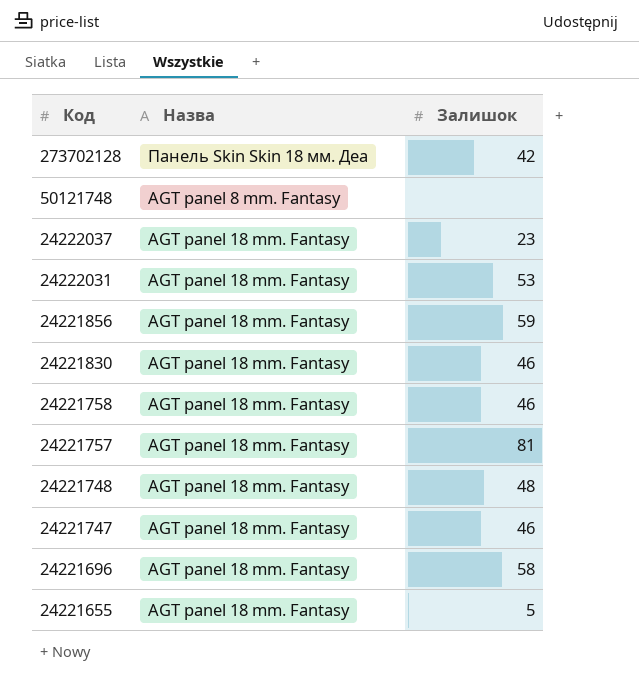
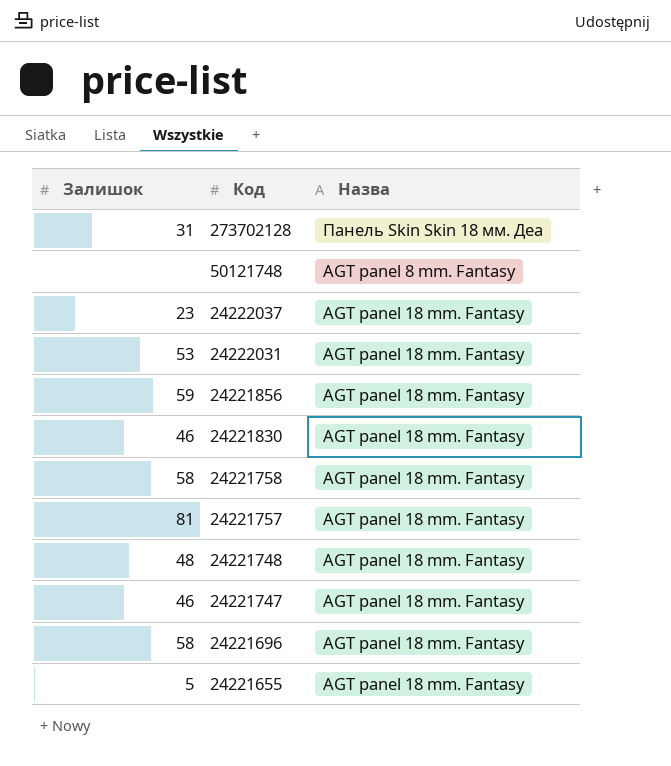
column Залишок | position: 3 -> 1
273702128 | Залишок: 42 -> 31
24221758 | Залишок: 46 -> 58

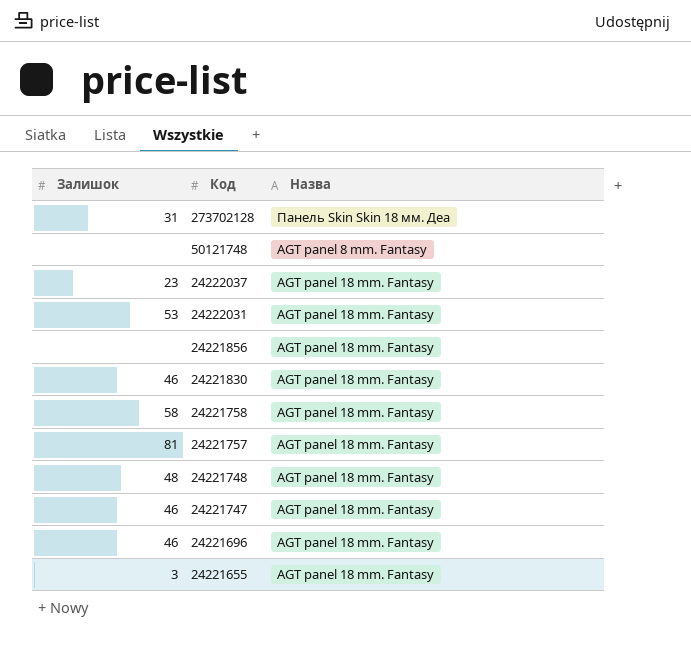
24221856 | Залишок: 59 -> none
24221696 | Залишок: 58 -> 46
24221655 | Залишок: 5 -> 3

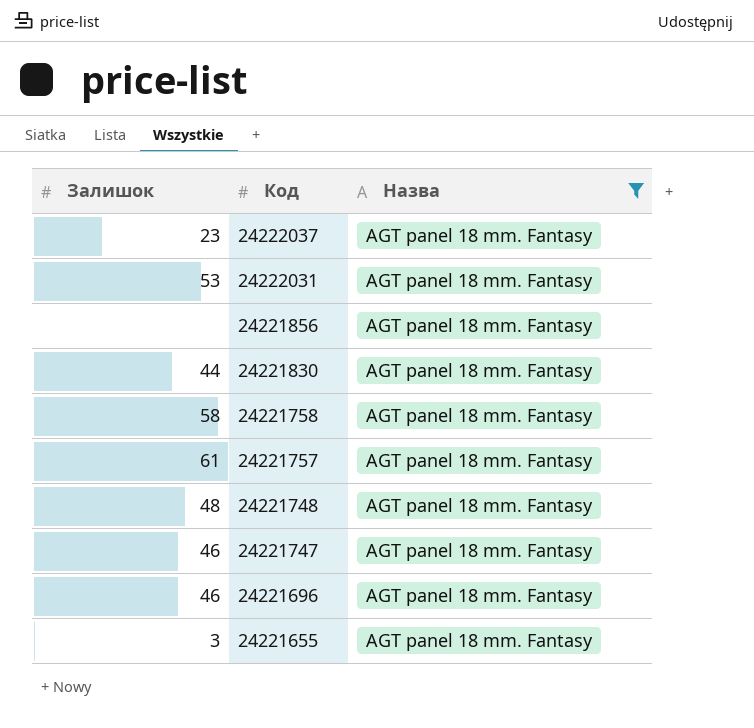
filter: none -> Назва = AGT panel 18 mm. Fantasy
24221830 | Залишок: 46 -> 44
24221757 | Залишок: 81 -> 61

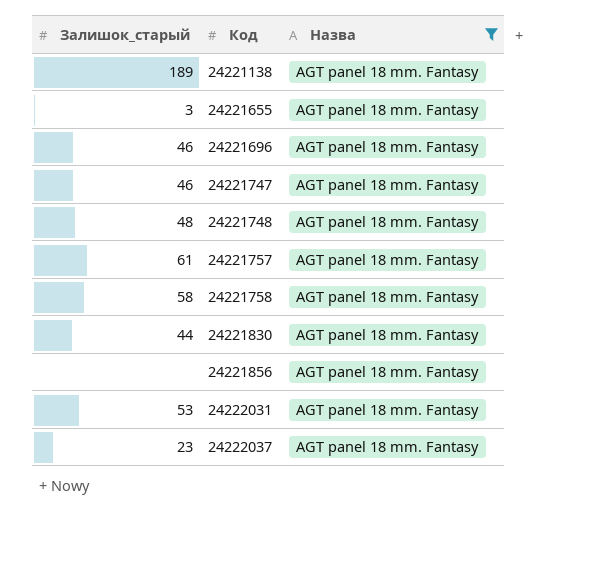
row order: Код descending -> Код ascending
column name: Залишок -> Залишок_старый
row 24221138: none -> 189 | AGT panel 18 mm. Fantasy

